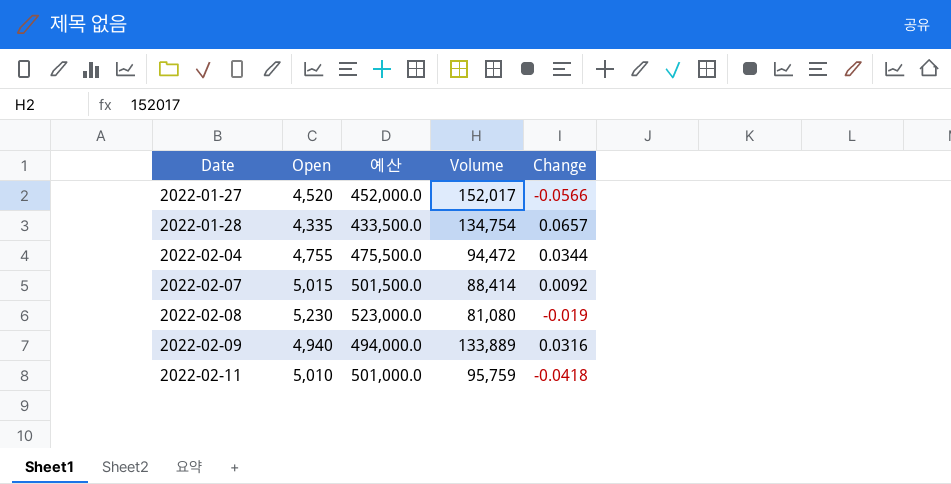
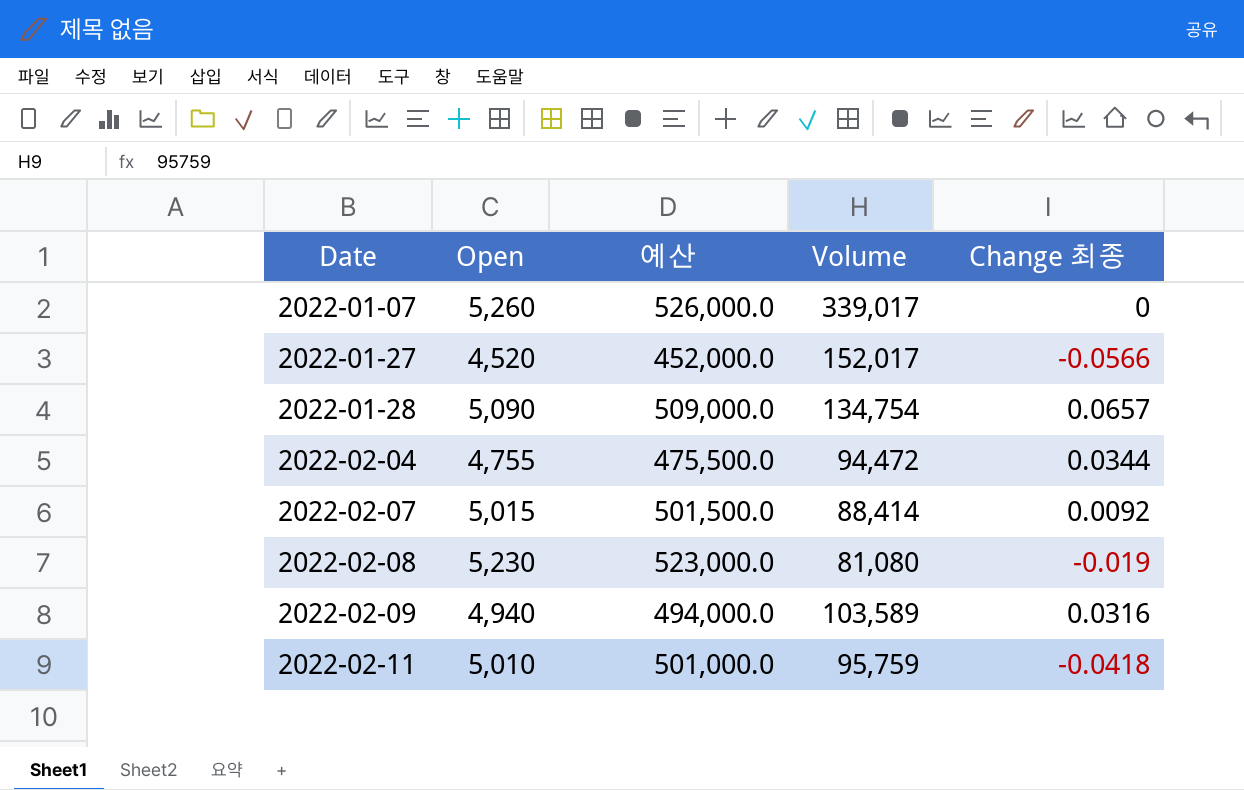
column name: Change -> Change 최종
row 2022-01-07: none -> 5,260 | 526,000.0 | 339,017 | 0
2022-01-28 | Open: 4,335 -> 5,090
2022-01-28 | 예산: 433,500.0 -> 509,000.0
2022-02-09 | Volume: 133,889 -> 103,589

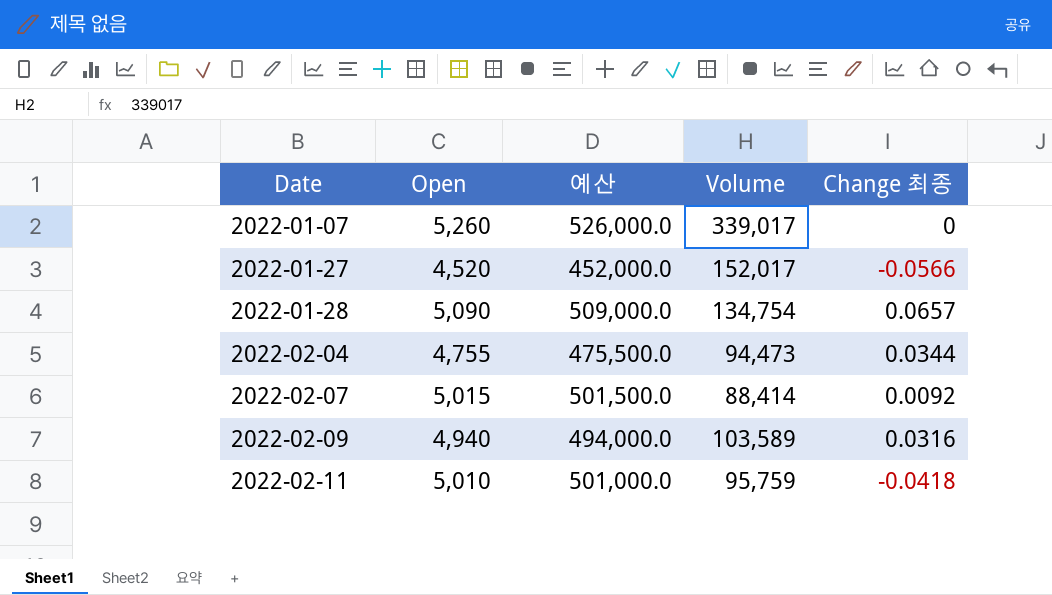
row 2022-02-08: 5,230 | 523,000.0 | 81,080 | -0.019 -> none
2022-02-04 | Volume: 94,472 -> 94,473

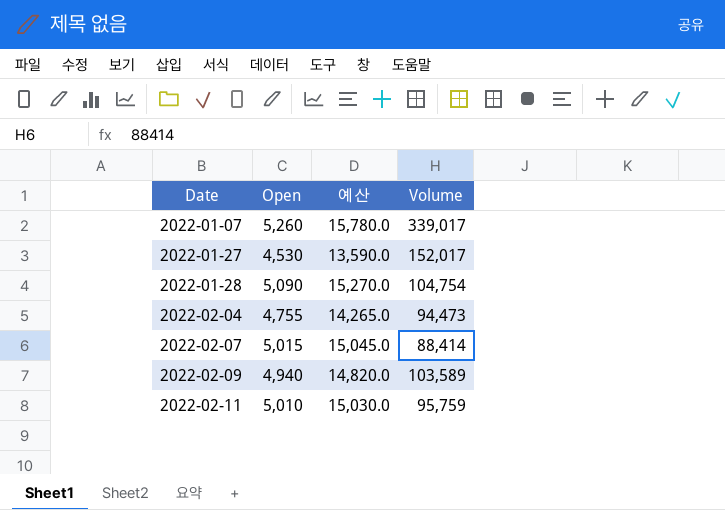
column Change 최종 | position: 5 -> none
column 예산 | formula: [Open] * 100 -> [Open] * 3
2022-01-27 | Open: 4,520 -> 4,530
2022-01-28 | Volume: 134,754 -> 104,754

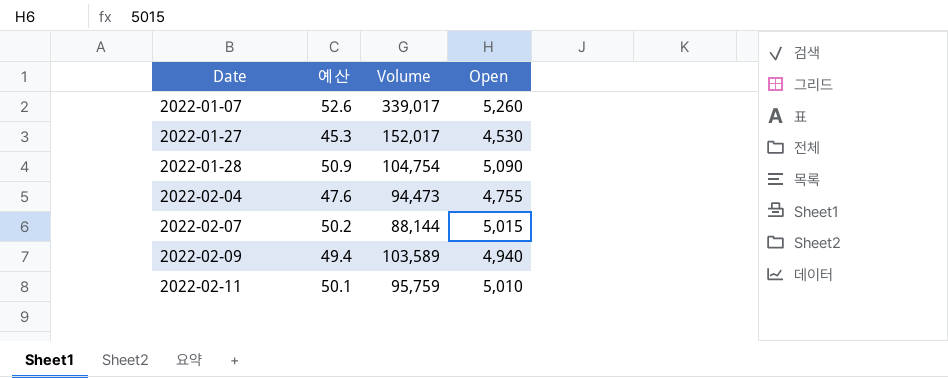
column 예산 | formula: [Open] * 3 -> [Open] * 0.01
column Open | position: 2 -> 4
2022-02-07 | Volume: 88,414 -> 88,144

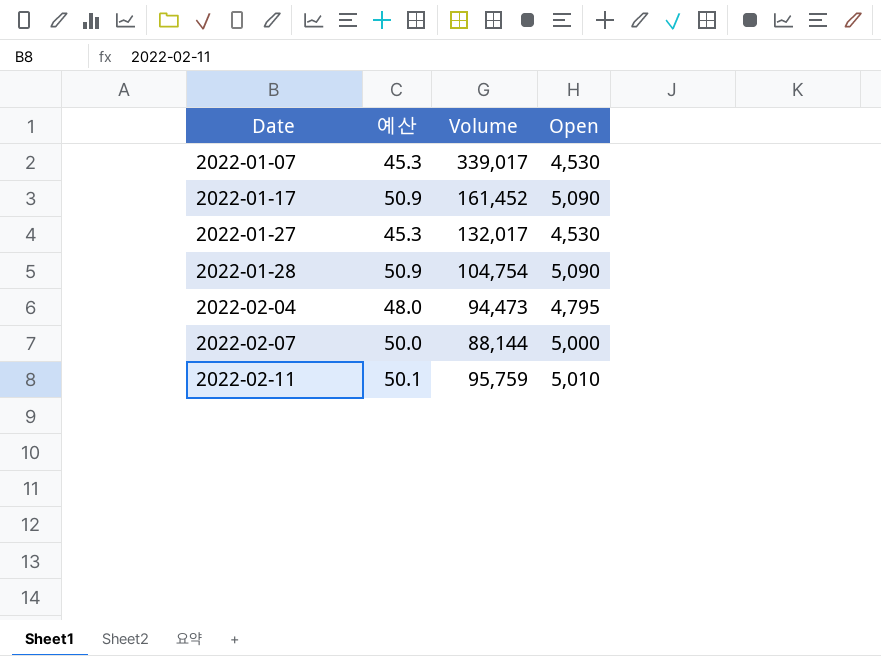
row 2022-02-09: 49.4 | 103,589 | 4,940 -> none
2022-01-07 | 예산: 52.6 -> 45.3
2022-01-07 | Open: 5,260 -> 4,530
row 2022-01-17: none -> 50.9 | 161,452 | 5,090
2022-01-27 | Volume: 152,017 -> 132,017
2022-02-04 | 예산: 47.6 -> 48.0
2022-02-04 | Open: 4,755 -> 4,795
2022-02-07 | 예산: 50.2 -> 50.0
2022-02-07 | Open: 5,015 -> 5,000

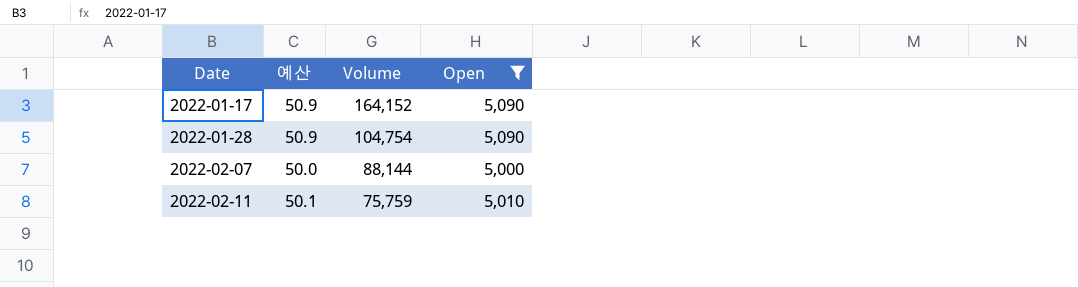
filter: none -> Open >= 5,000
2022-01-17 | Volume: 161,452 -> 164,152
2022-02-11 | Volume: 95,759 -> 75,759

